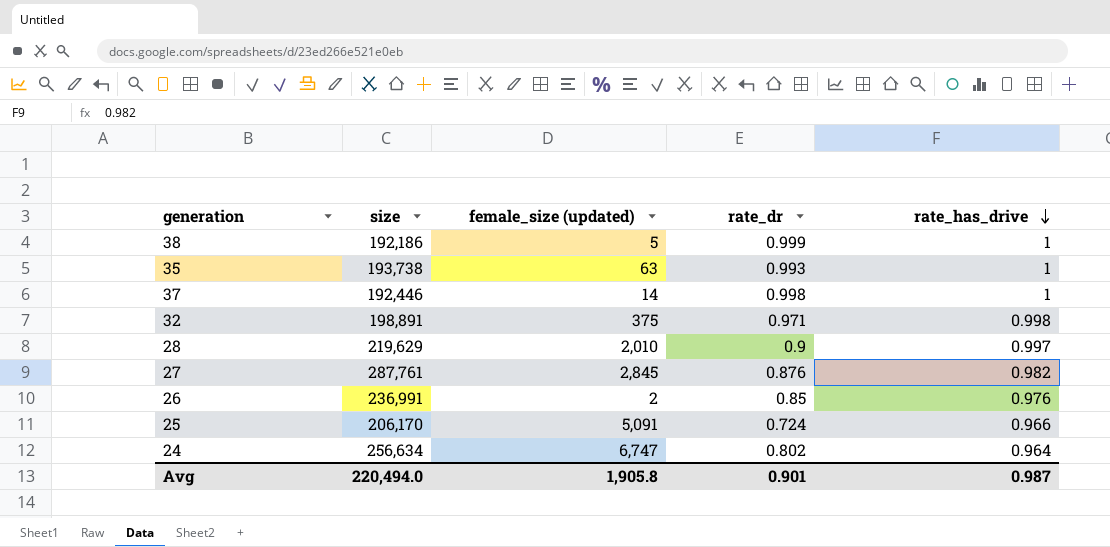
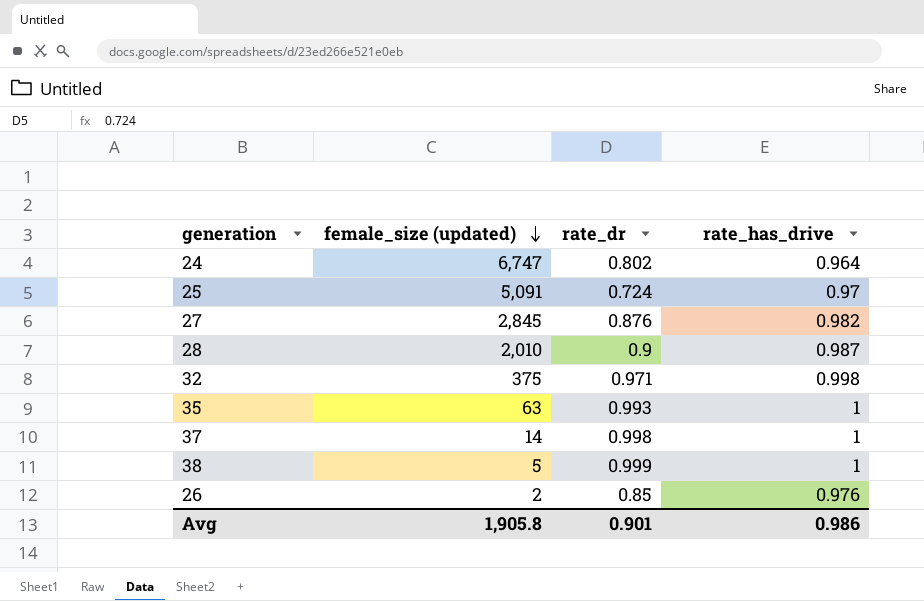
row order: rate_has_drive descending -> female_size (updated) descending
column size | position: 2 -> none
25 | rate_has_drive: 0.966 -> 0.97
28 | rate_has_drive: 0.997 -> 0.987
Avg | rate_has_drive: 0.987 -> 0.986

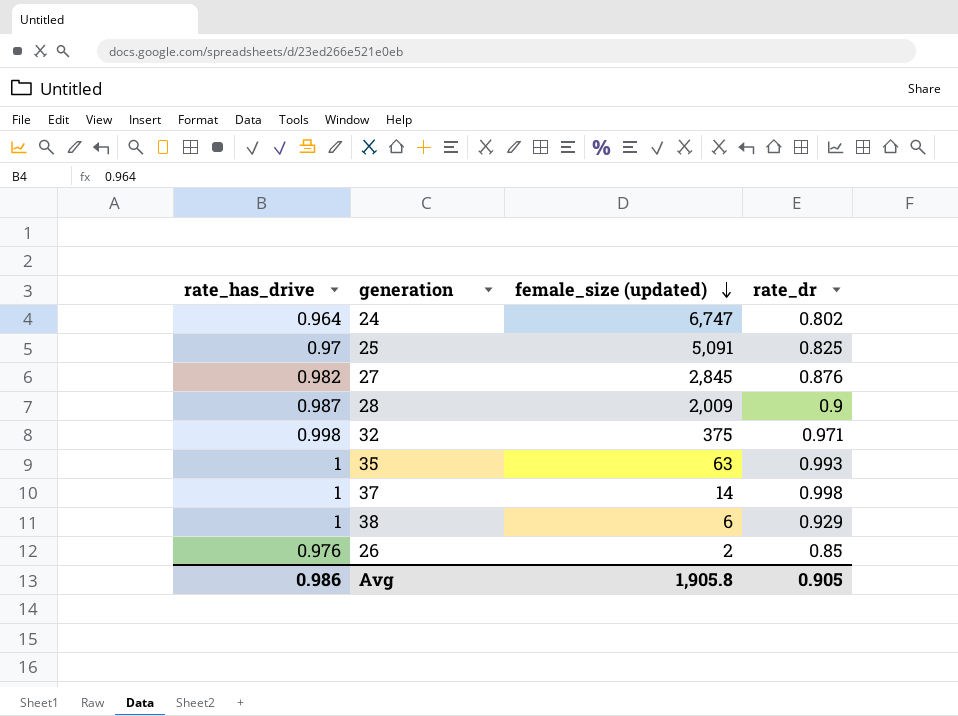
column rate_has_drive | position: 4 -> 1
25 | rate_dr: 0.724 -> 0.825
28 | female_size (updated): 2,010 -> 2,009
38 | female_size (updated): 5 -> 6
38 | rate_dr: 0.999 -> 0.929
Avg | rate_dr: 0.901 -> 0.905

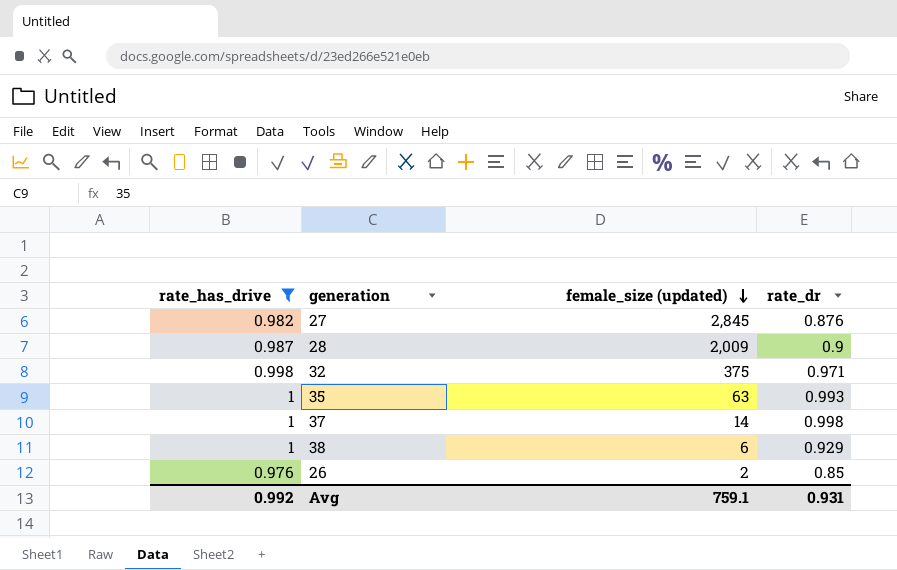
filter: none -> rate_has_drive >= 0.976
Avg | rate_has_drive: 0.986 -> 0.992
Avg | female_size (updated): 1,905.8 -> 759.1
Avg | rate_dr: 0.905 -> 0.931

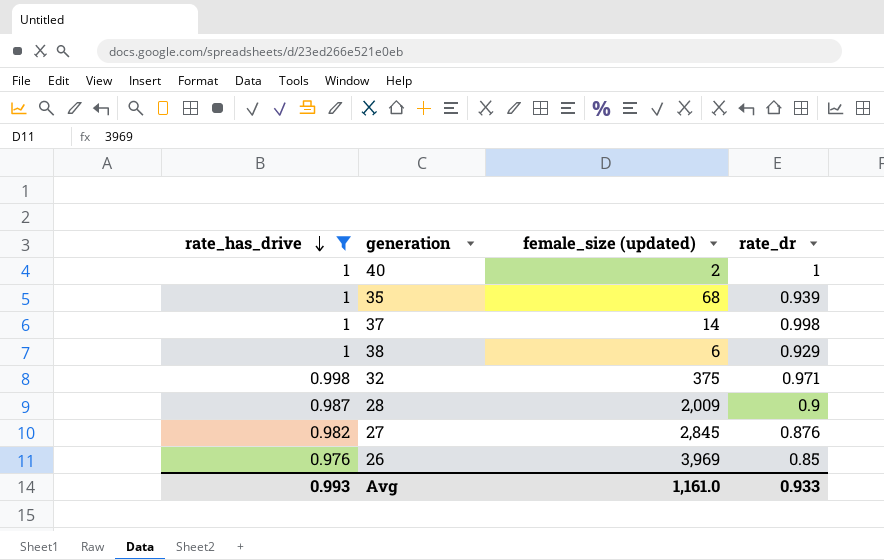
row order: female_size (updated) descending -> rate_has_drive descending
row 40: none -> 1 | 2 | 1
35 | female_size (updated): 63 -> 68
35 | rate_dr: 0.993 -> 0.939
26 | female_size (updated): 2 -> 3,969
Avg | rate_has_drive: 0.992 -> 0.993
Avg | female_size (updated): 759.1 -> 1,161.0
Avg | rate_dr: 0.931 -> 0.933

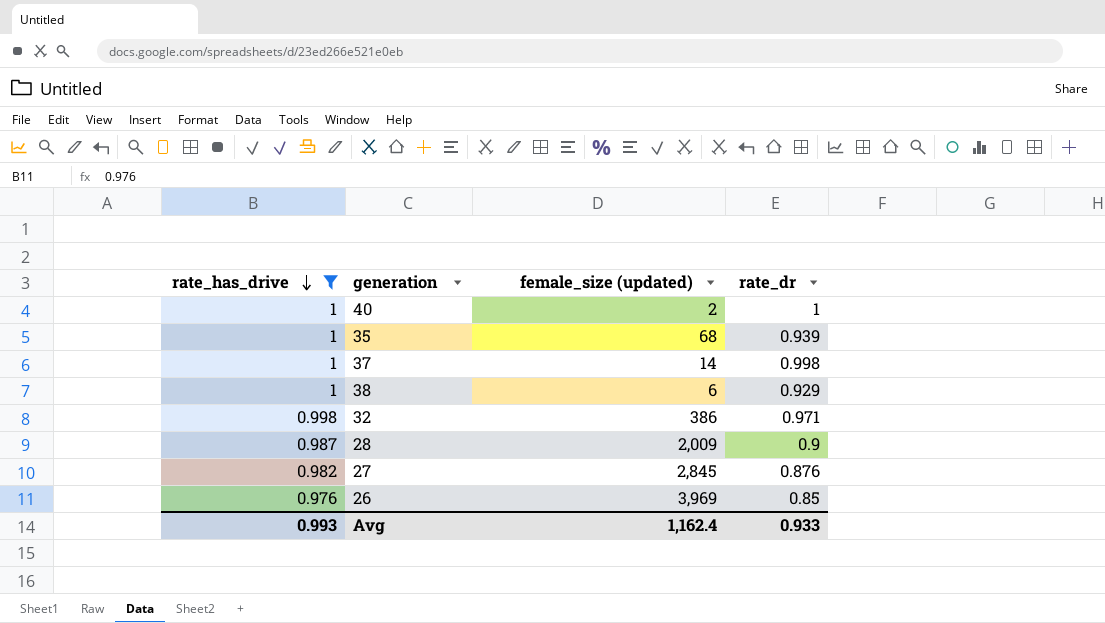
32 | female_size (updated): 375 -> 386
Avg | female_size (updated): 1,161.0 -> 1,162.4

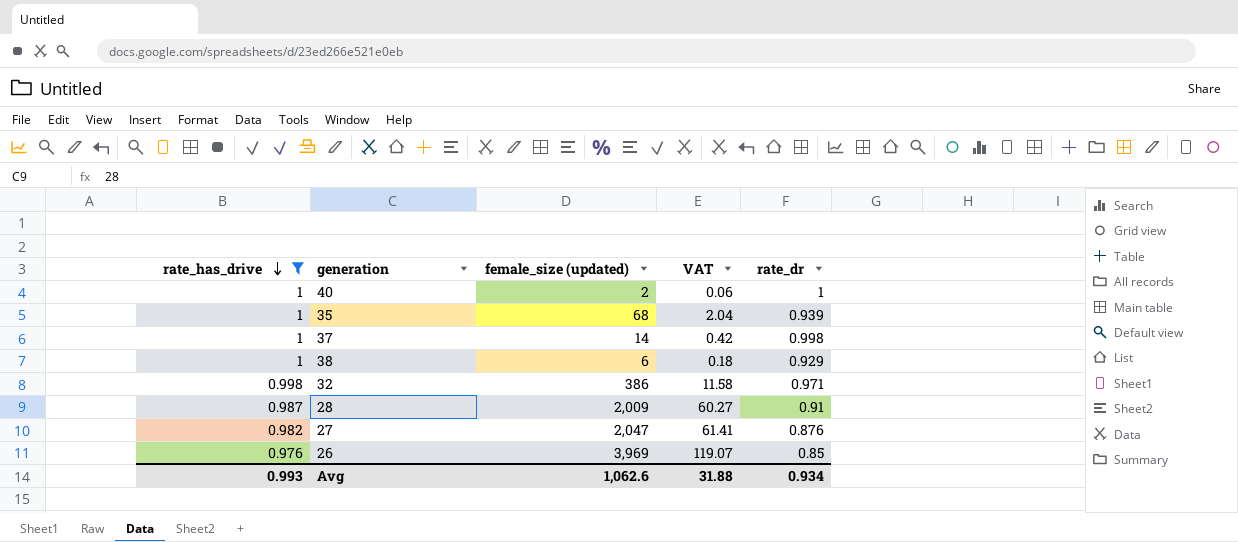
column VAT | formula: none -> [female_size (updated)] * 0.03
28 | rate_dr: 0.9 -> 0.91
27 | female_size (updated): 2,845 -> 2,047
Avg | female_size (updated): 1,162.4 -> 1,062.6
Avg | rate_dr: 0.933 -> 0.934

